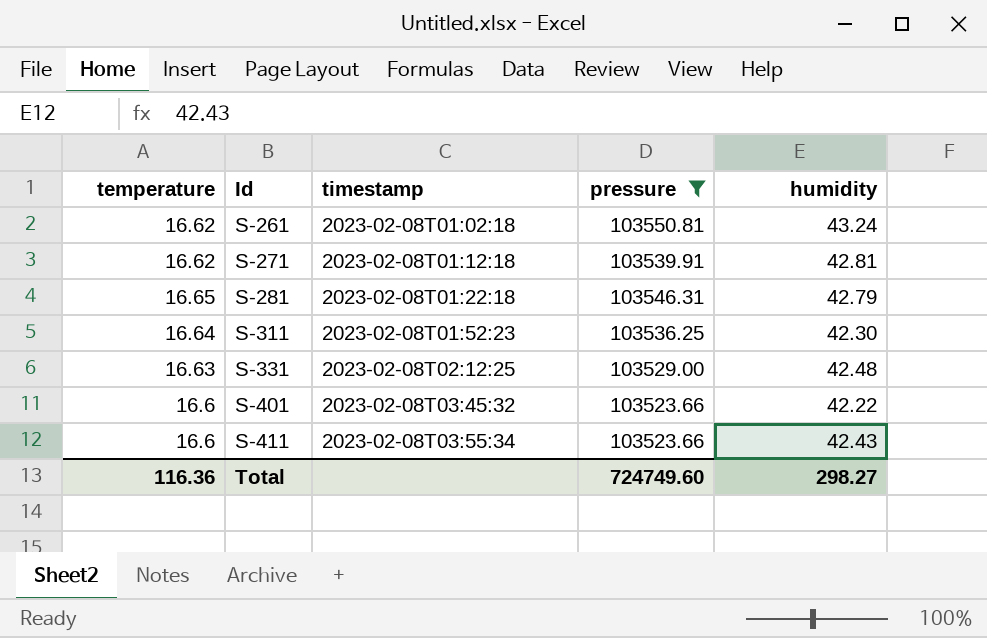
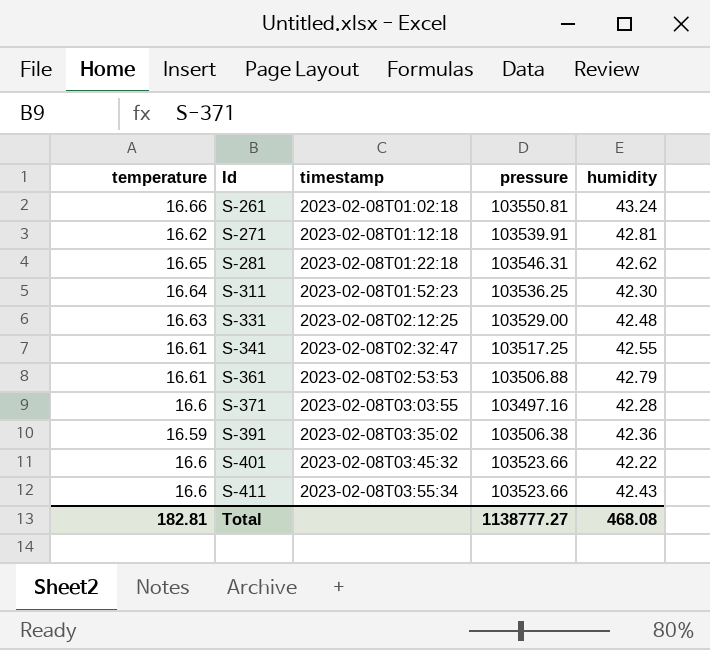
filter: pressure >= 103523.66 -> none
S-261 | temperature: 16.62 -> 16.66
S-281 | humidity: 42.79 -> 42.62
Total | temperature: 116.36 -> 182.81
Total | pressure: 724749.60 -> 1138777.27
Total | humidity: 298.27 -> 468.08

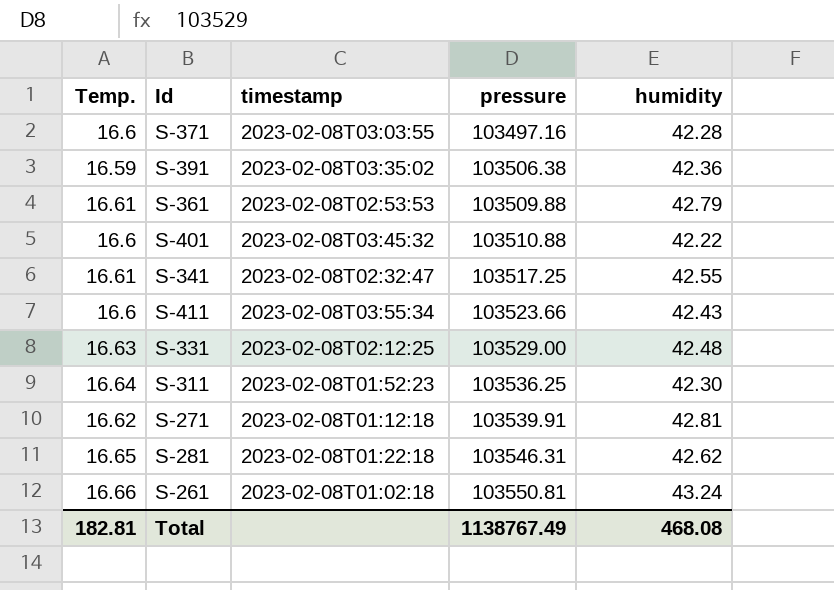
row order: Id ascending -> pressure ascending
column name: temperature -> Temp.
S-361 | pressure: 103506.88 -> 103509.88
S-401 | pressure: 103523.66 -> 103510.88
Total | pressure: 1138777.27 -> 1138767.49

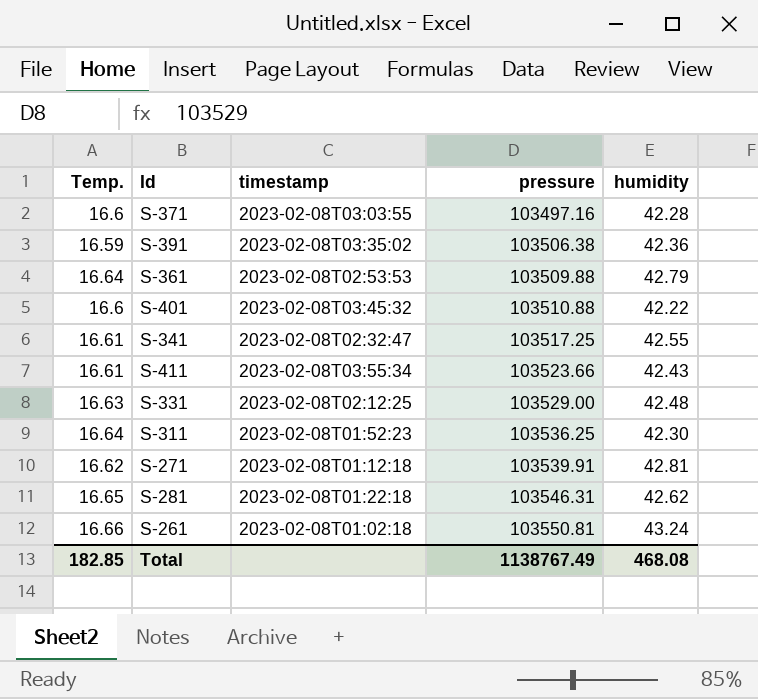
S-361 | Temp.: 16.61 -> 16.64
S-411 | Temp.: 16.6 -> 16.61
Total | Temp.: 182.81 -> 182.85

